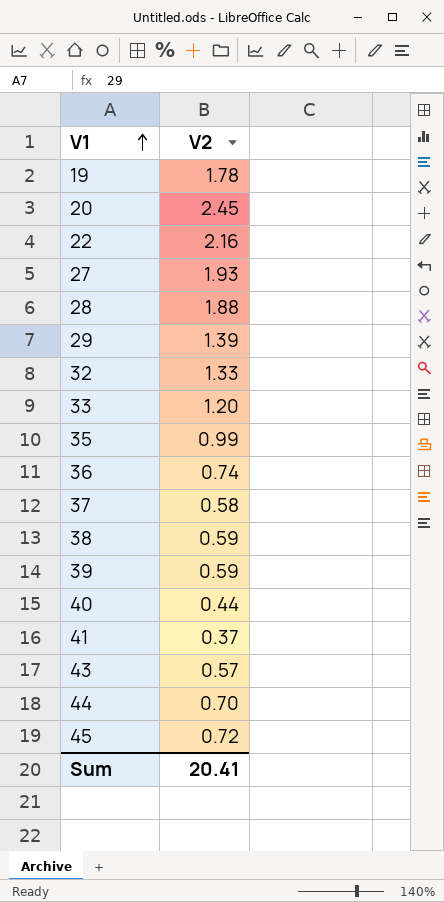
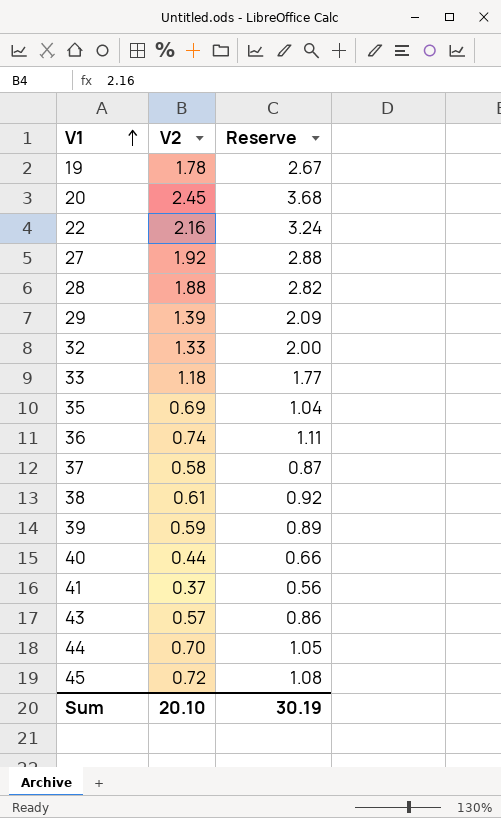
column Reserve | formula: none -> [V2] * 1.5
27 | V2: 1.93 -> 1.92
33 | V2: 1.20 -> 1.18
35 | V2: 0.99 -> 0.69
38 | V2: 0.59 -> 0.61
Sum | V2: 20.41 -> 20.10

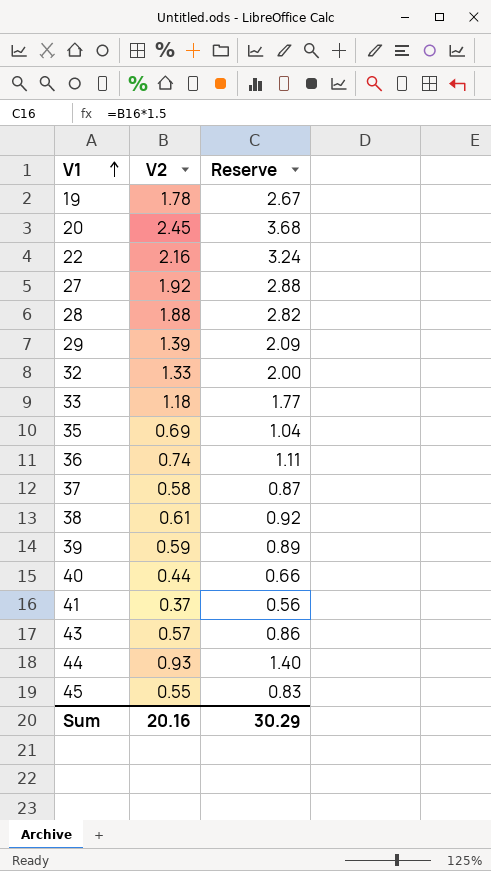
44 | V2: 0.70 -> 0.93
44 | Reserve: 1.05 -> 1.40
45 | V2: 0.72 -> 0.55
45 | Reserve: 1.08 -> 0.83
Sum | V2: 20.10 -> 20.16
Sum | Reserve: 30.19 -> 30.29

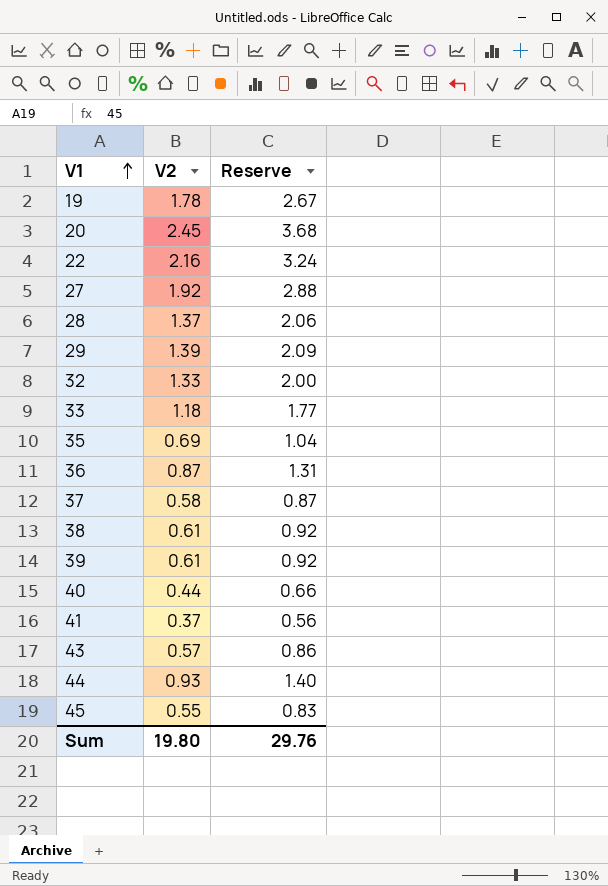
28 | V2: 1.88 -> 1.37
28 | Reserve: 2.82 -> 2.06
36 | V2: 0.74 -> 0.87
36 | Reserve: 1.11 -> 1.31
39 | V2: 0.59 -> 0.61
39 | Reserve: 0.89 -> 0.92
Sum | V2: 20.16 -> 19.80
Sum | Reserve: 30.29 -> 29.76

